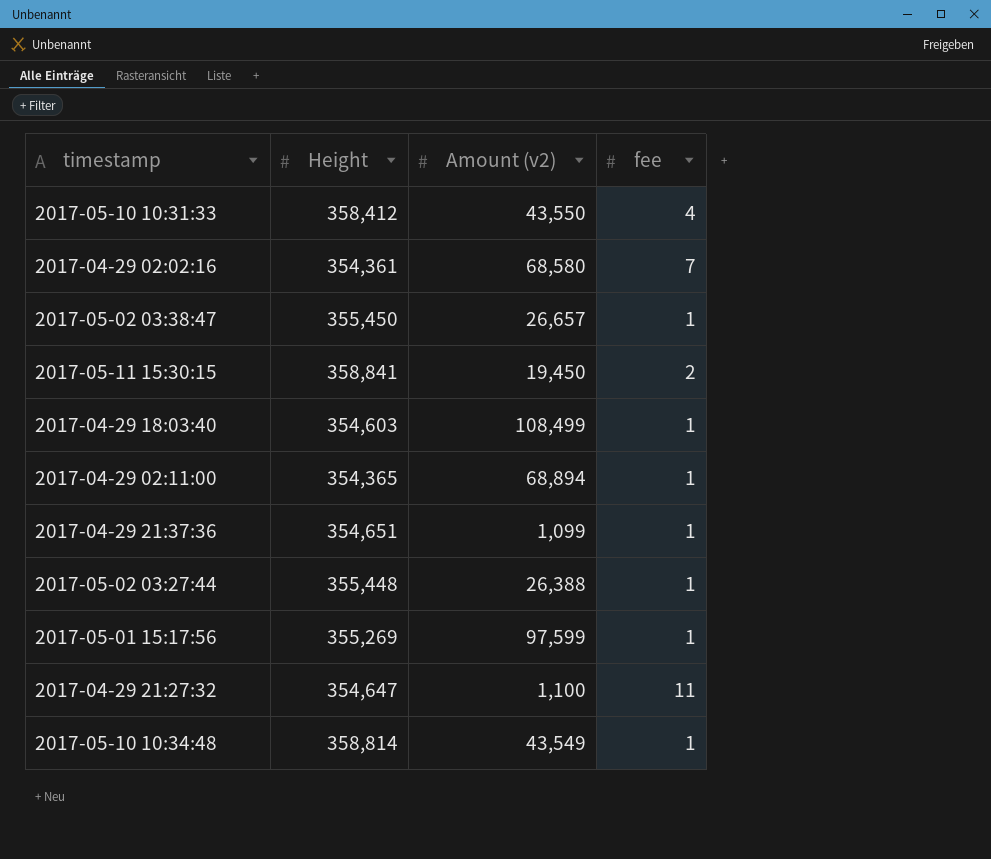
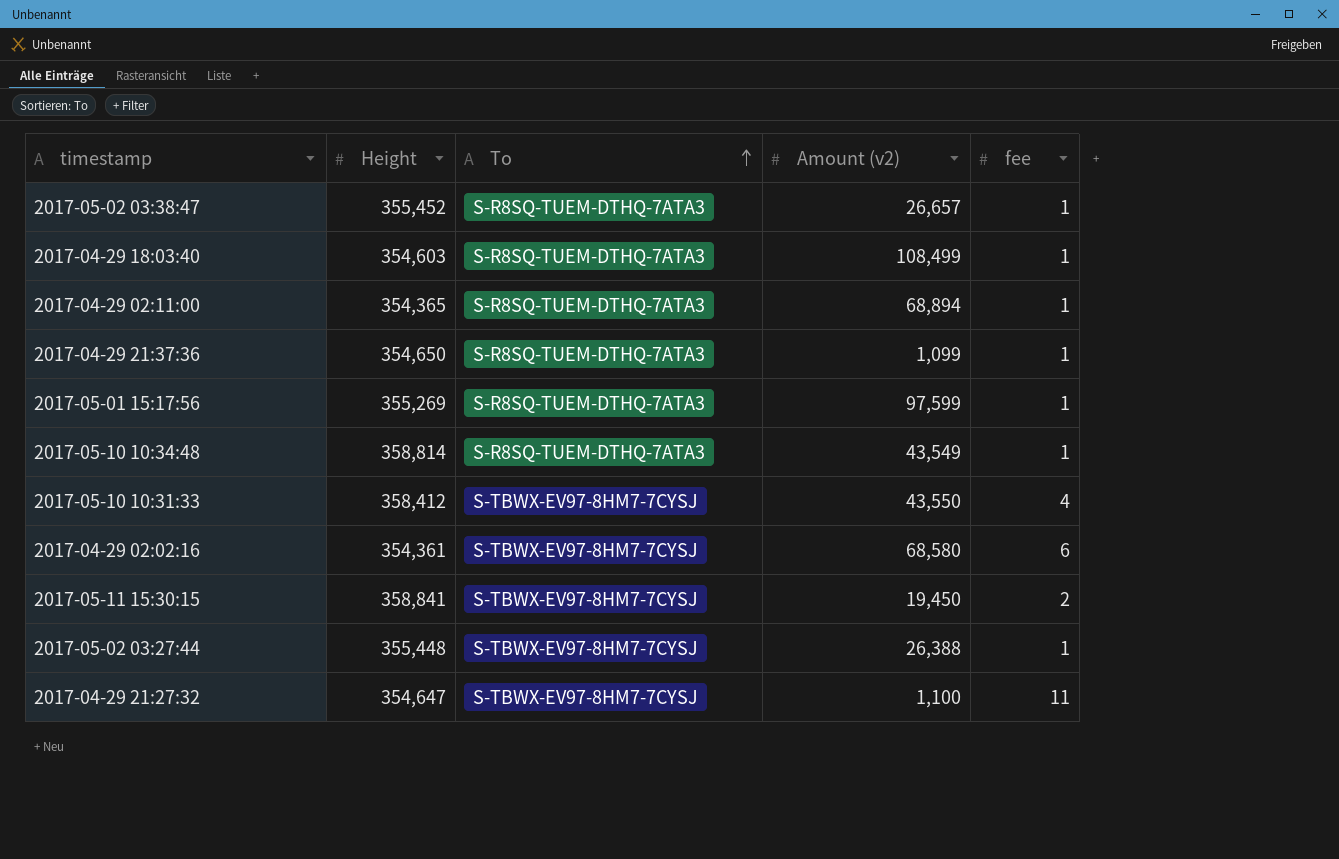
row order: none -> To ascending
column To | position: none -> 3
2017-05-02 03:38:47 | Height: 355,450 -> 355,452
2017-04-29 21:37:36 | Height: 354,651 -> 354,650
2017-04-29 02:02:16 | fee: 7 -> 6

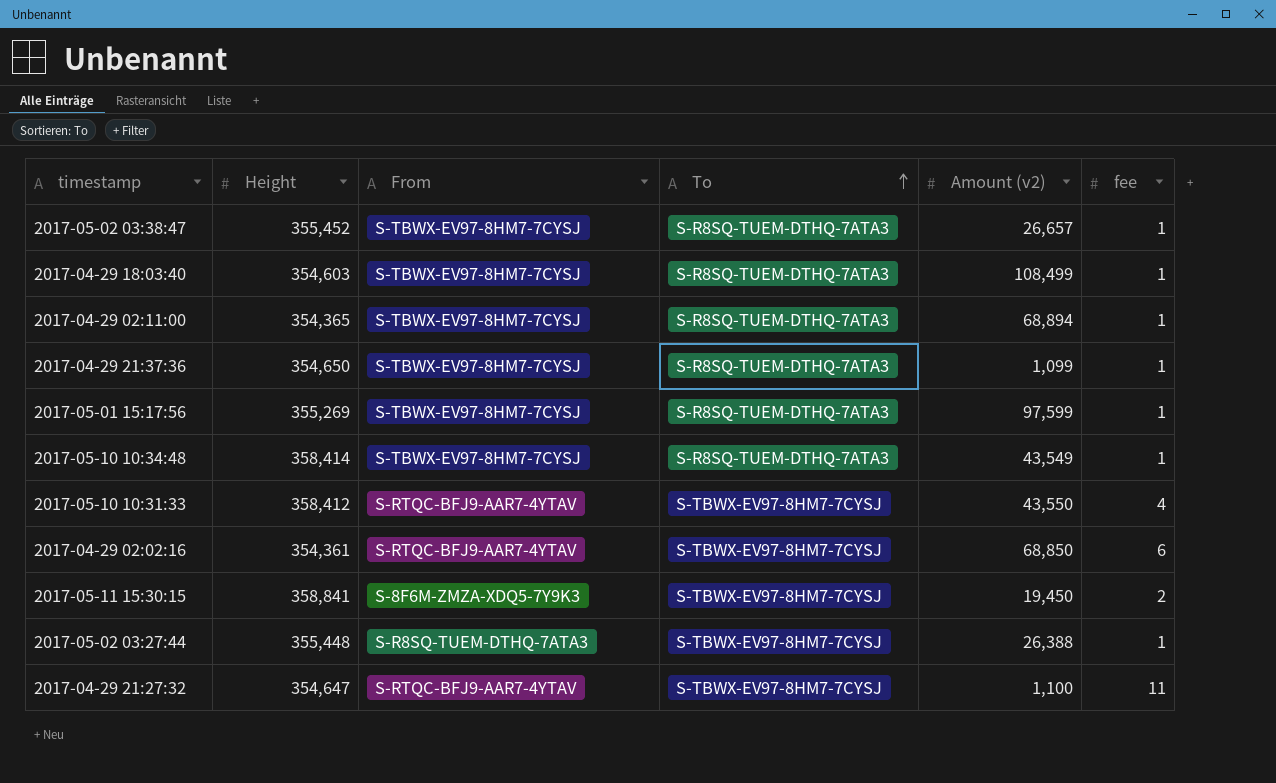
column From | position: none -> 3
2017-05-10 10:34:48 | Height: 358,814 -> 358,414
2017-04-29 02:02:16 | Amount (v2): 68,580 -> 68,850

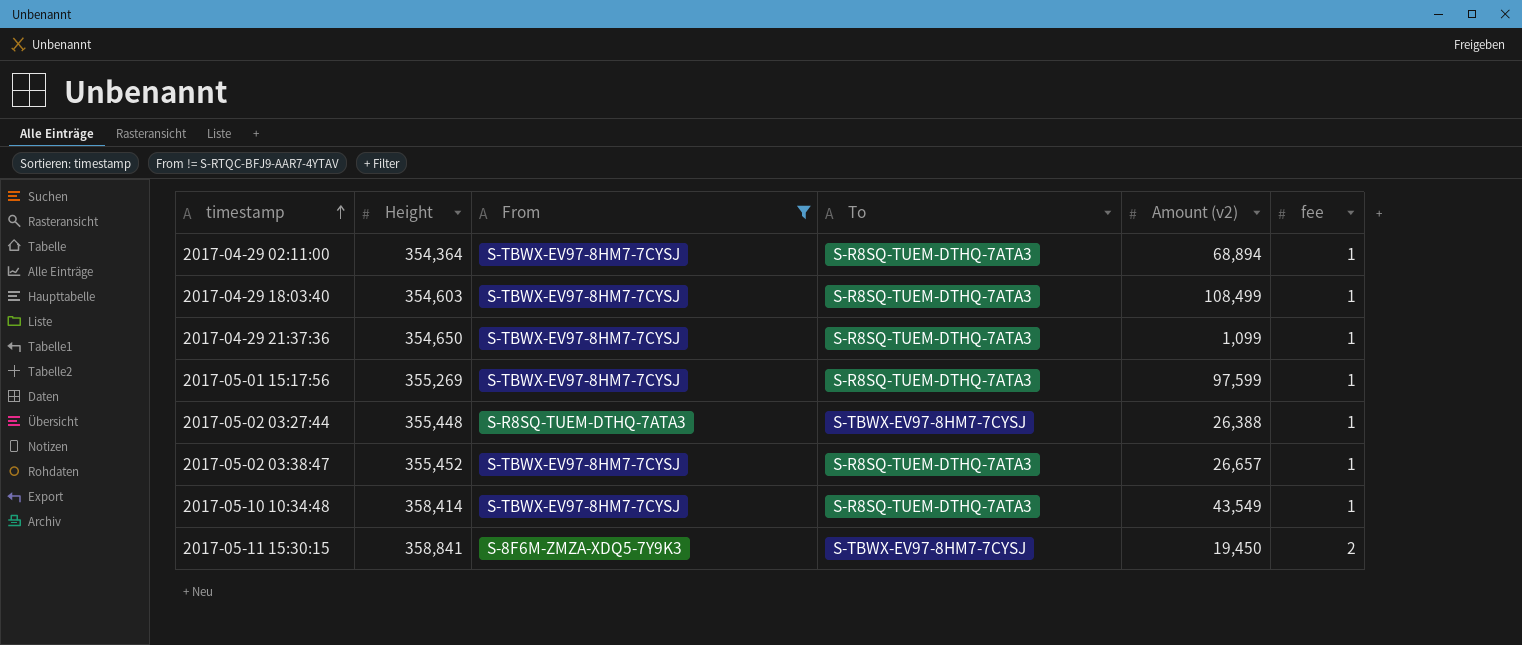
filter: none -> From != S-RTQC-BFJ9-AAR7-4YTAV
row order: To ascending -> timestamp ascending
2017-04-29 02:11:00 | Height: 354,365 -> 354,364

